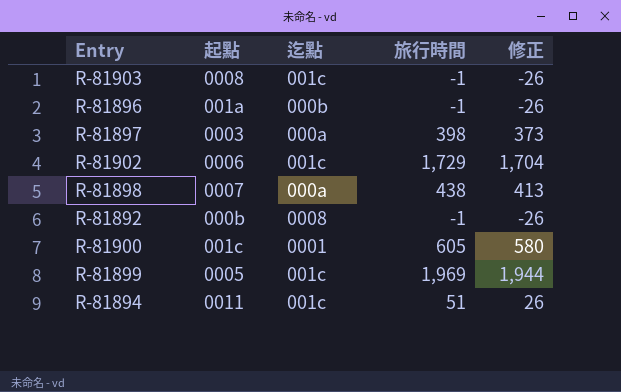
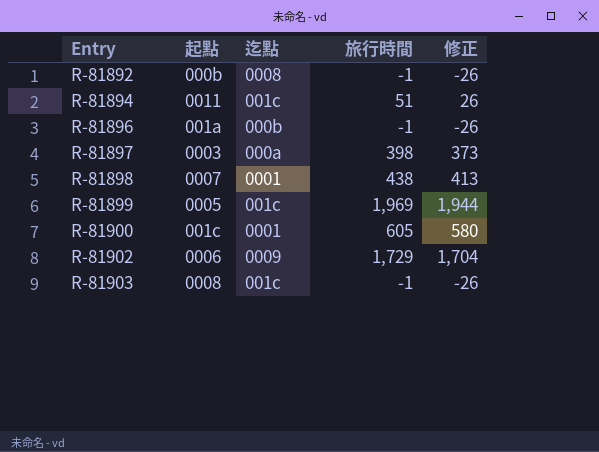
row order: none -> Entry ascending
R-81898 | 迄點: 000a -> 0001
R-81902 | 迄點: 001c -> 0009

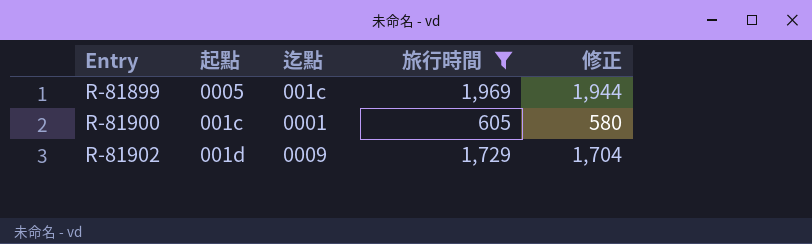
filter: none -> 旅行時間 >= 605
R-81902 | 起點: 0006 -> 001d

